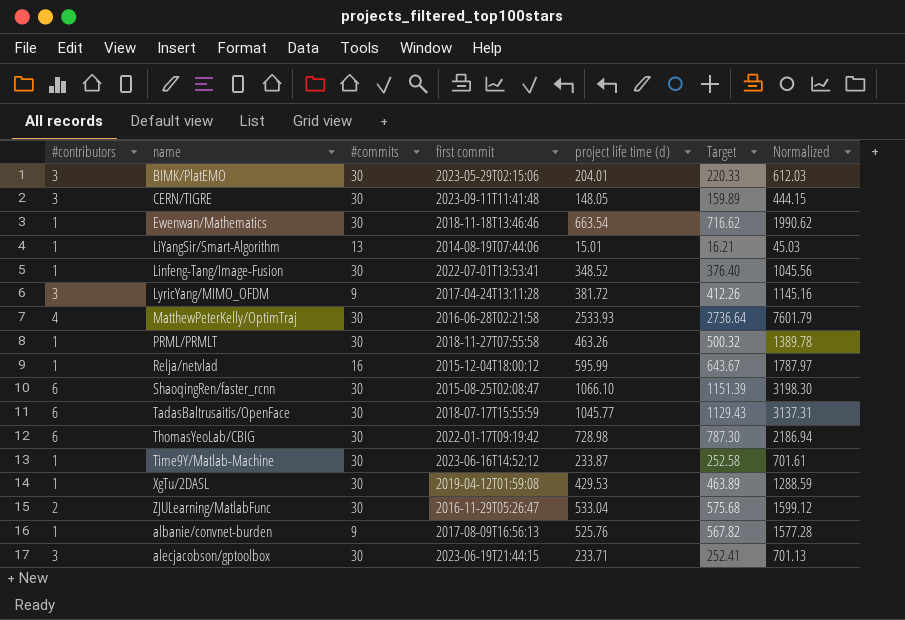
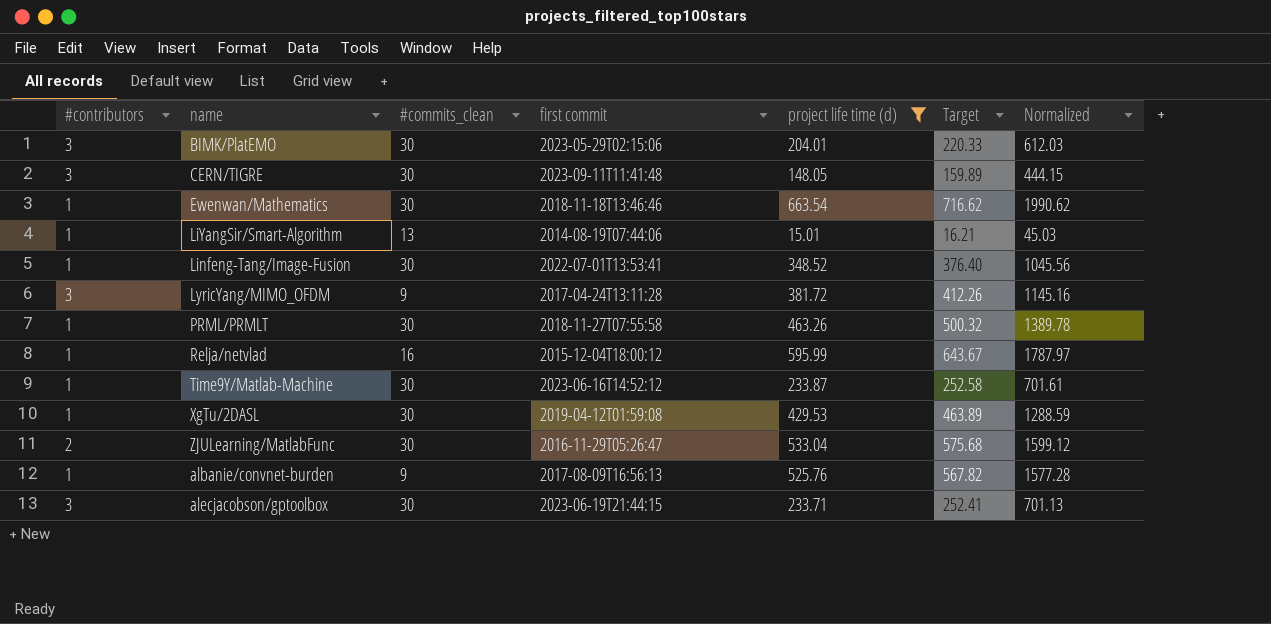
filter: none -> project life time (d) <= 663.54
column name: #commits -> #commits_clean

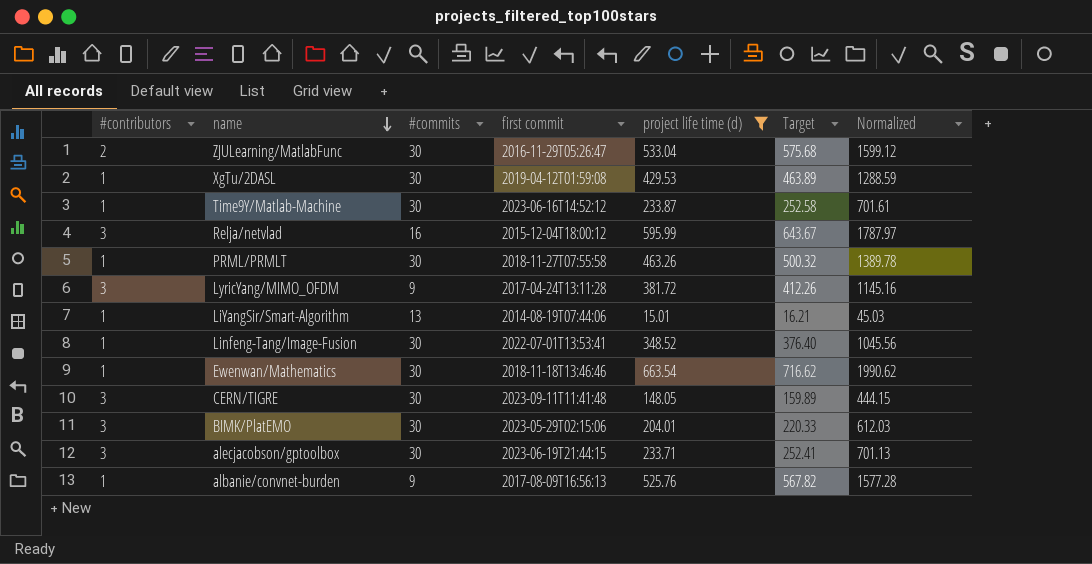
row order: none -> name descending
column name: #commits_clean -> #commits
Relja/netvlad | #contributors: 1 -> 3

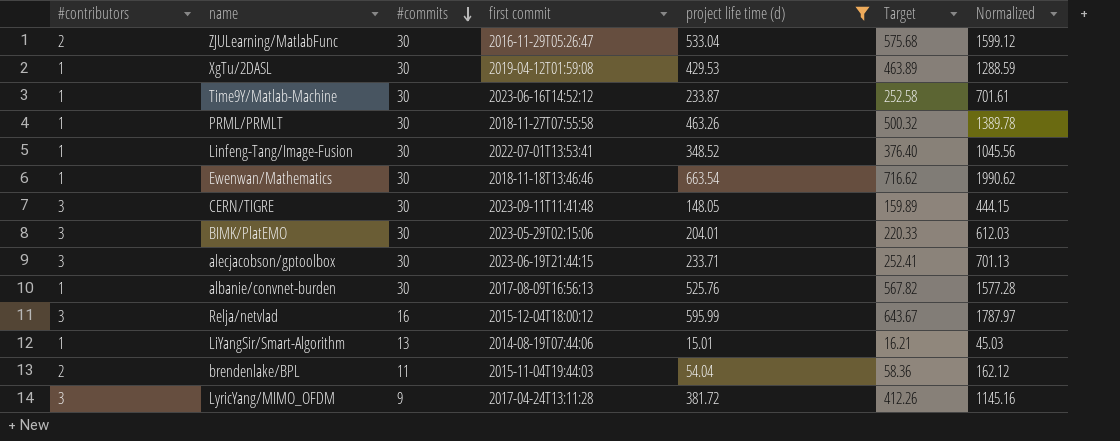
row order: name descending -> #commits descending
albanie/convnet-burden | #commits: 9 -> 30
row brendenlake/BPL: none -> 2 | 11 | 2015-11-04T19:44:03 | 54.04 | 58.36 | 162.12

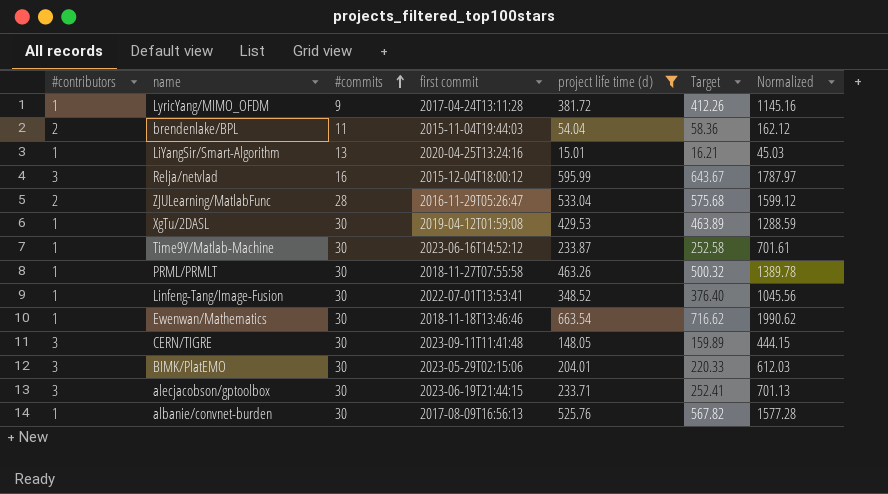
row order: #commits descending -> #commits ascending
LyricYang/MIMO_OFDM | #contributors: 3 -> 1
LiYangSir/Smart-Algorithm | first commit: 2014-08-19T07:44:06 -> 2020-04-25T13:24:16
ZJULearning/MatlabFunc | #commits: 30 -> 28

